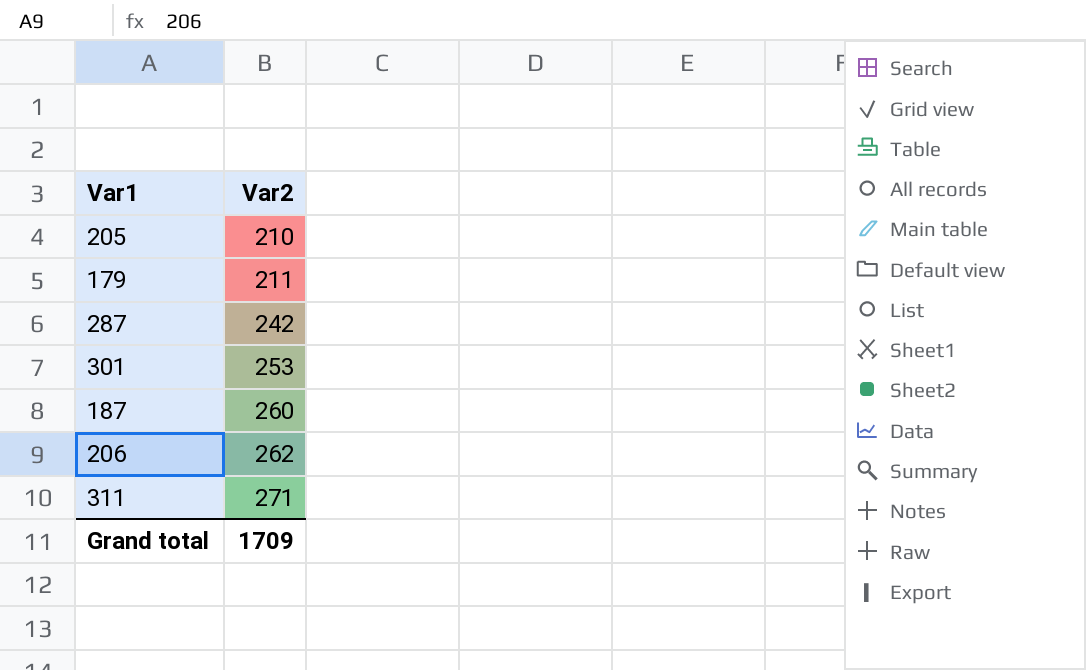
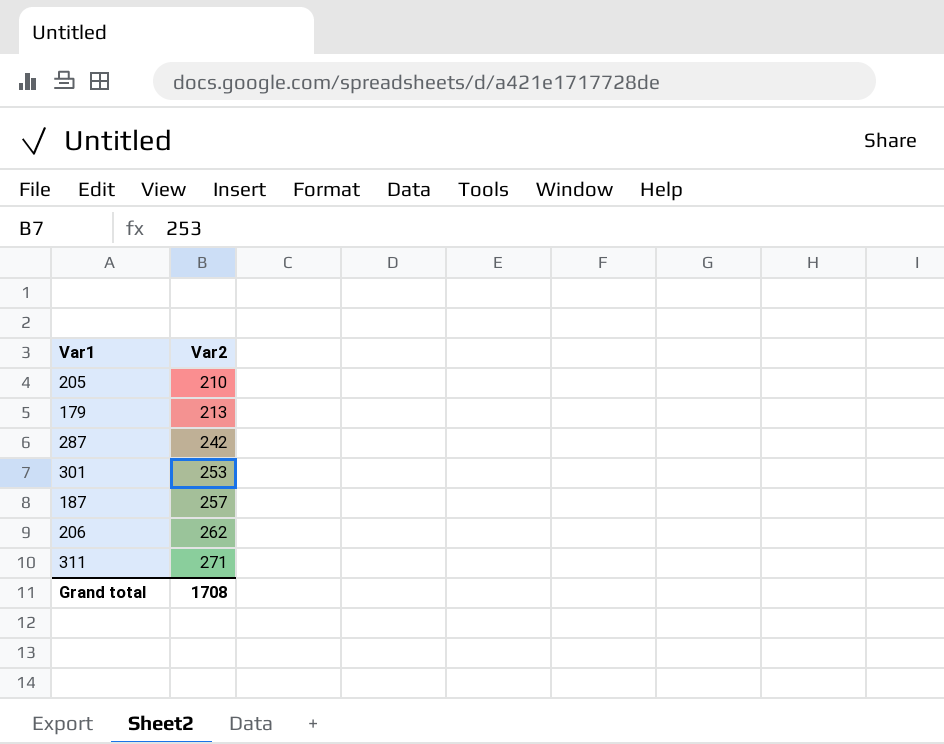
179 | Var2: 211 -> 213
187 | Var2: 260 -> 257
Grand total | Var2: 1709 -> 1708

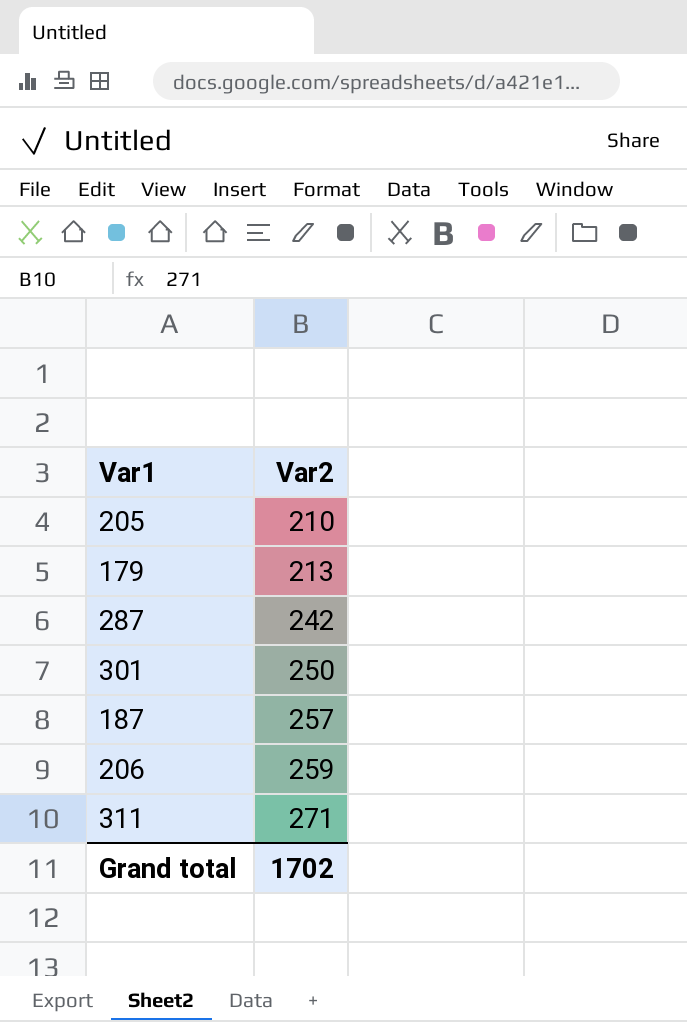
301 | Var2: 253 -> 250
206 | Var2: 262 -> 259
Grand total | Var2: 1708 -> 1702

